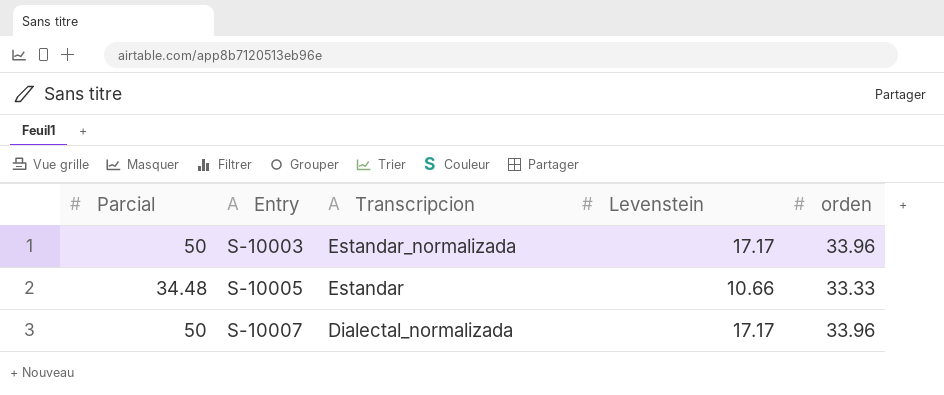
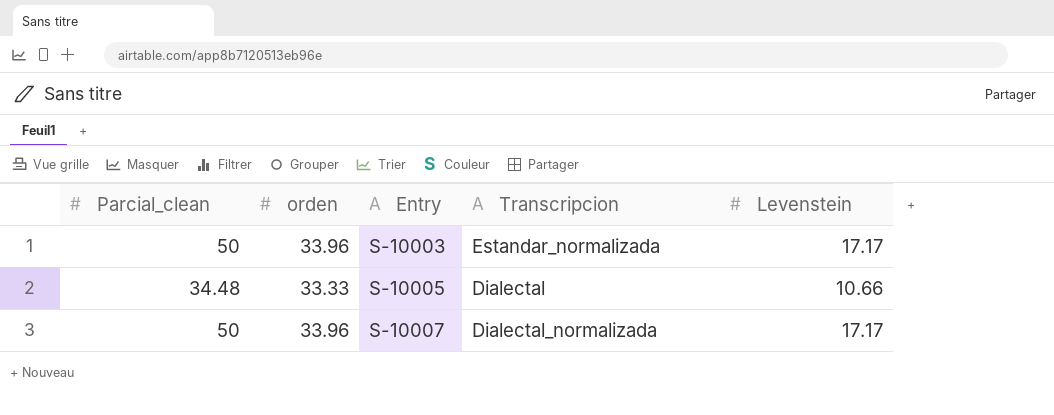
column name: Parcial -> Parcial_clean
column orden | position: 5 -> 2
S-10005 | Transcripcion: Estandar -> Dialectal

